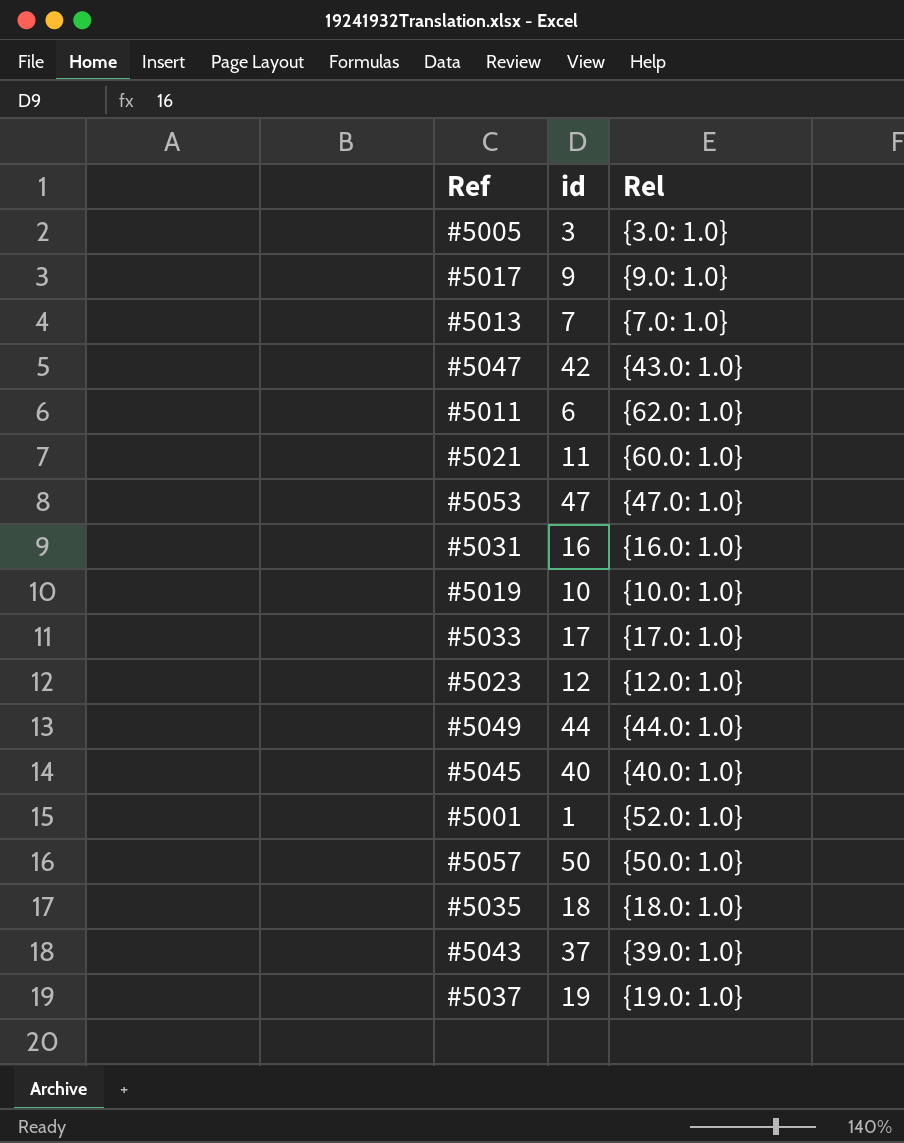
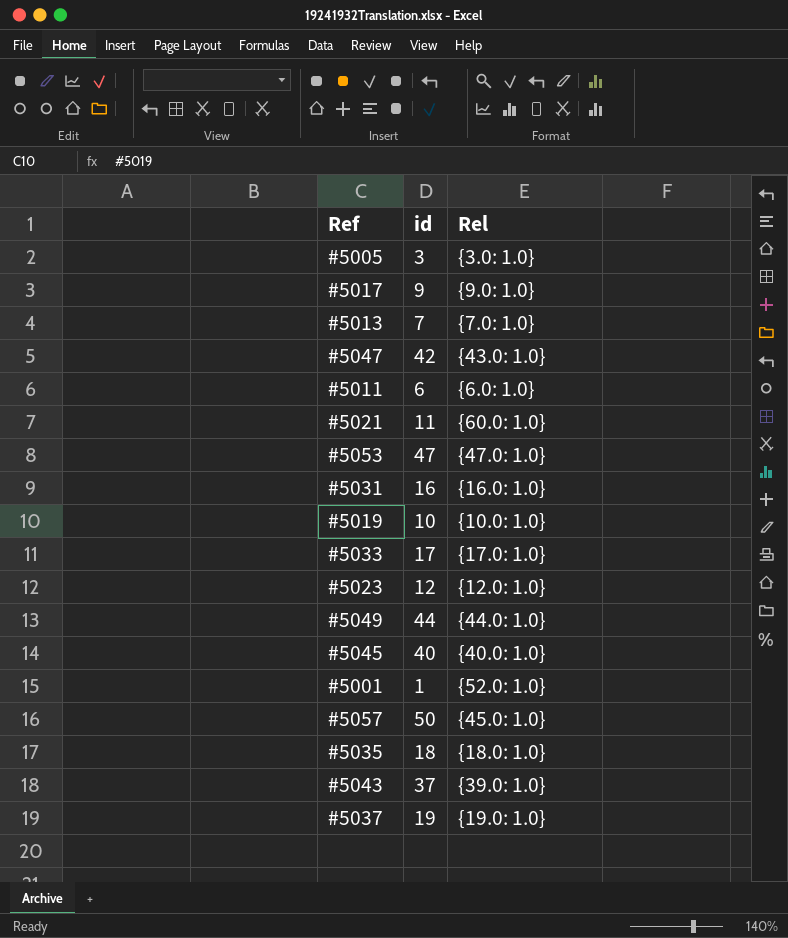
#5011 | Rel: {62.0: 1.0} -> {6.0: 1.0}
#5057 | Rel: {50.0: 1.0} -> {45.0: 1.0}

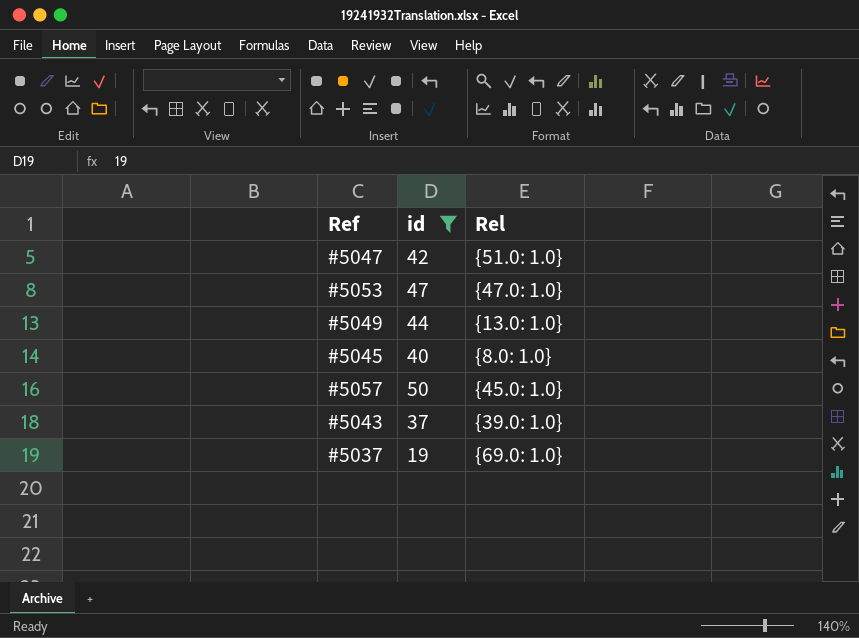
filter: none -> id >= 19
#5047 | Rel: {43.0: 1.0} -> {51.0: 1.0}
#5049 | Rel: {44.0: 1.0} -> {13.0: 1.0}
#5045 | Rel: {40.0: 1.0} -> {8.0: 1.0}
#5037 | Rel: {19.0: 1.0} -> {69.0: 1.0}

